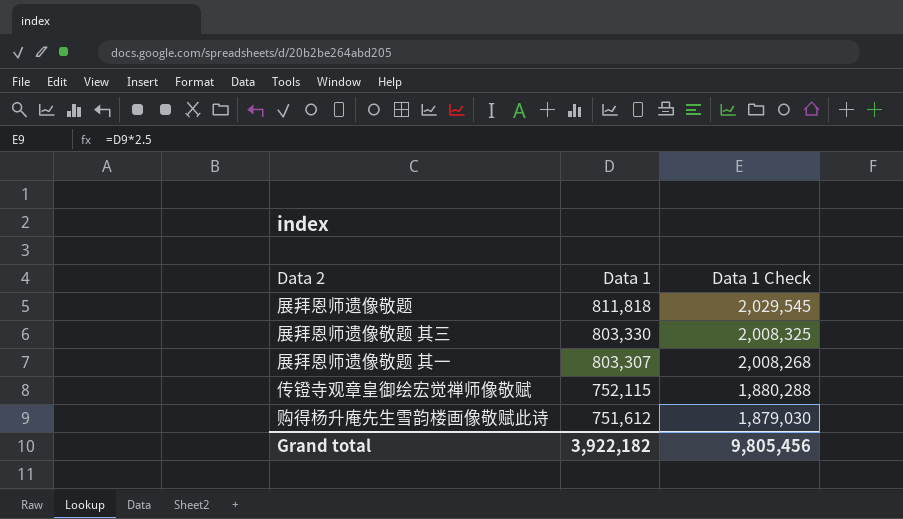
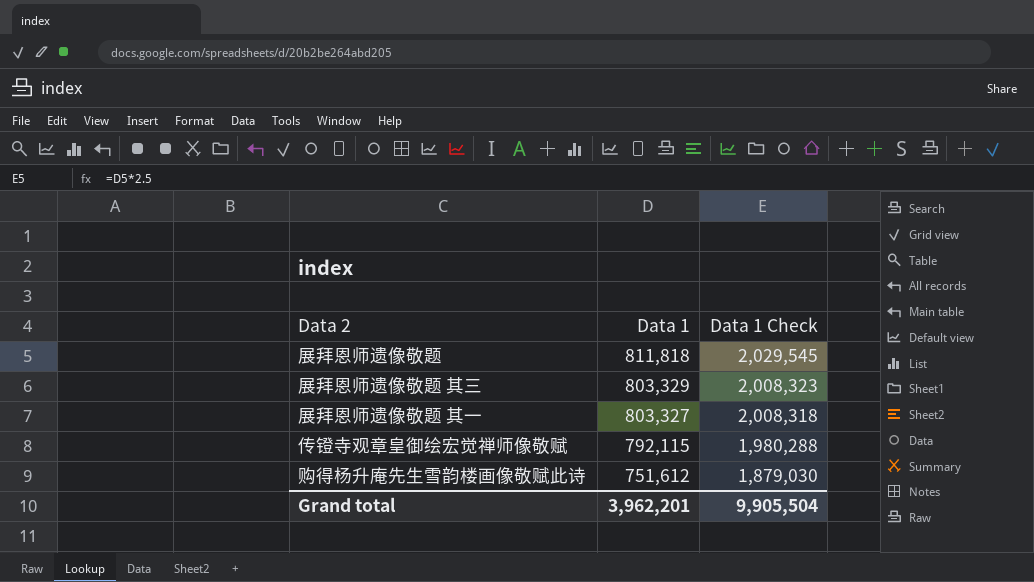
展拜恩师遗像敬题 其三 | Data 1: 803,330 -> 803,329
展拜恩师遗像敬题 其三 | Data 1 Check: 2,008,325 -> 2,008,323
展拜恩师遗像敬题 其一 | Data 1: 803,307 -> 803,327
展拜恩师遗像敬题 其一 | Data 1 Check: 2,008,268 -> 2,008,318
传镫寺观章皇御绘宏觉禅师像敬赋 | Data 1: 752,115 -> 792,115
传镫寺观章皇御绘宏觉禅师像敬赋 | Data 1 Check: 1,880,288 -> 1,980,288
Grand total | Data 1: 3,922,182 -> 3,962,201
Grand total | Data 1 Check: 9,805,456 -> 9,905,504

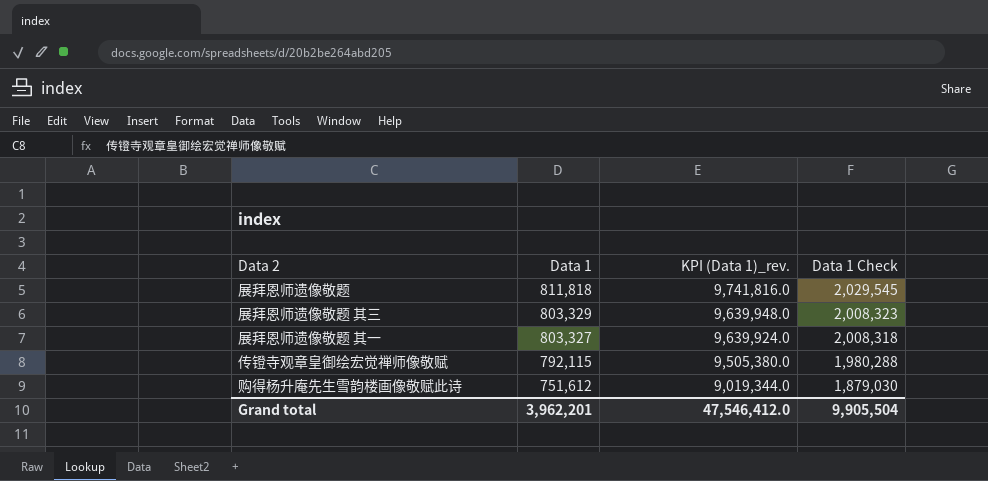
column KPI (Data 1)_rev. | formula: none -> [Data 1] * 12

